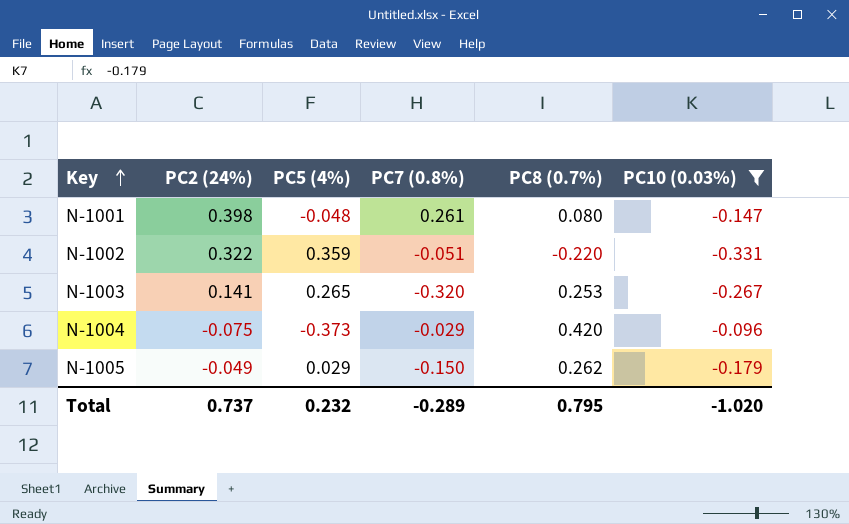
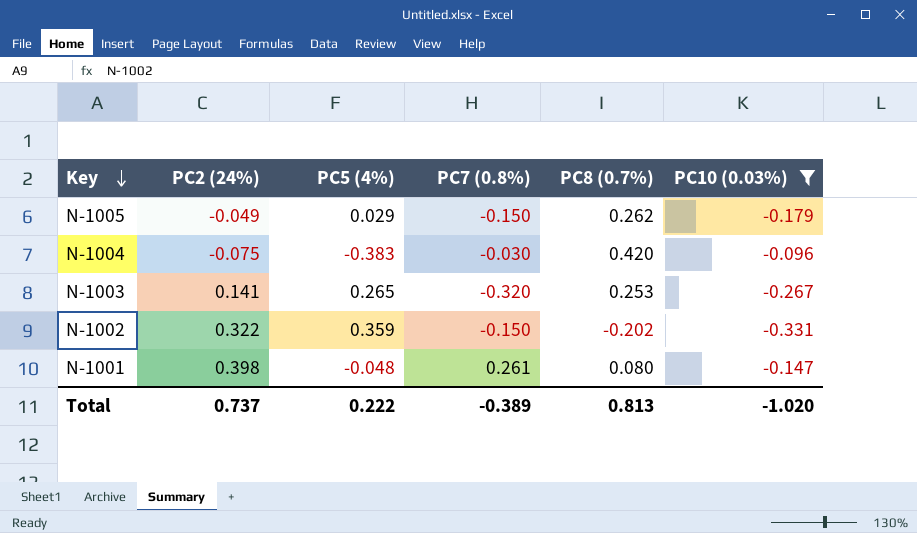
row order: Key ascending -> Key descending
N-1004 | PC5 (4%): -0.373 -> -0.383
N-1004 | PC7 (0.8%): -0.029 -> -0.030
N-1002 | PC7 (0.8%): -0.051 -> -0.150
N-1002 | PC8 (0.7%): -0.220 -> -0.202
Total | PC5 (4%): 0.232 -> 0.222
Total | PC7 (0.8%): -0.289 -> -0.389
Total | PC8 (0.7%): 0.795 -> 0.813

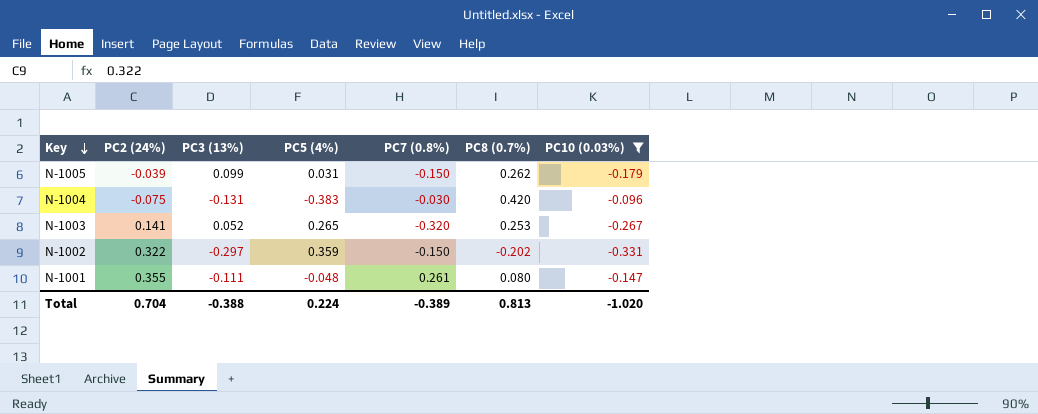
column PC3 (13%) | position: none -> 3
N-1005 | PC2 (24%): -0.049 -> -0.039
N-1005 | PC5 (4%): 0.029 -> 0.031
N-1001 | PC2 (24%): 0.398 -> 0.355
Total | PC2 (24%): 0.737 -> 0.704
Total | PC5 (4%): 0.222 -> 0.224

